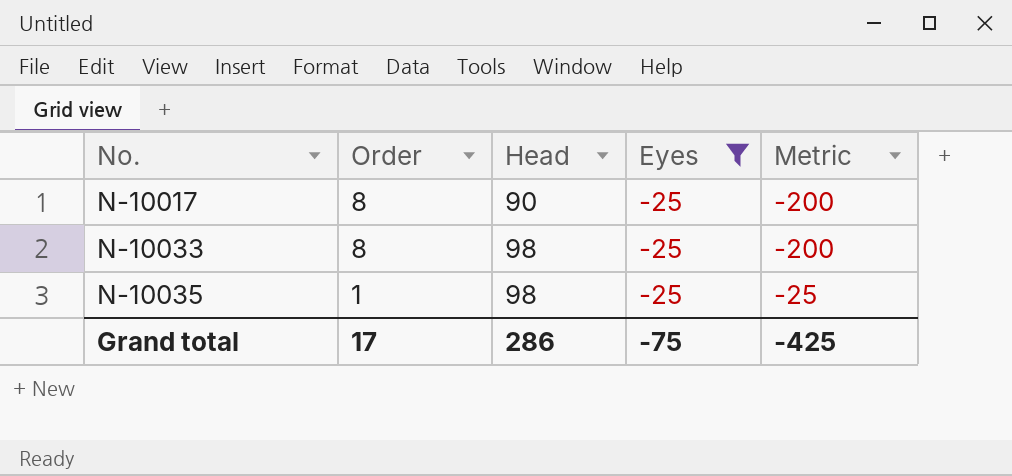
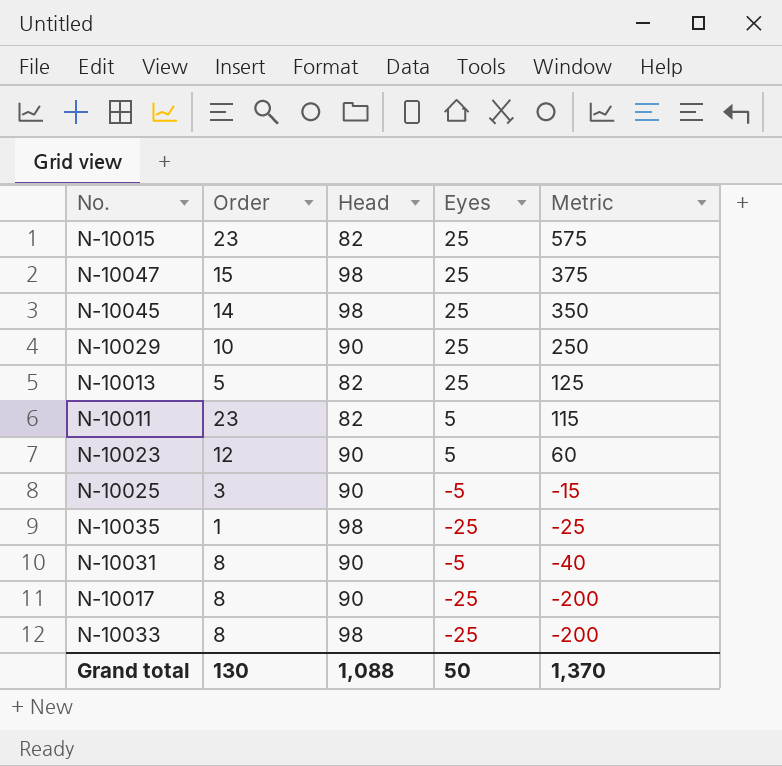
filter: Eyes = -25 -> none
row order: No. ascending -> Metric descending
Grand total | Order: 17 -> 130
Grand total | Head: 286 -> 1,088
Grand total | Eyes: -75 -> 50
Grand total | Metric: -425 -> 1,370

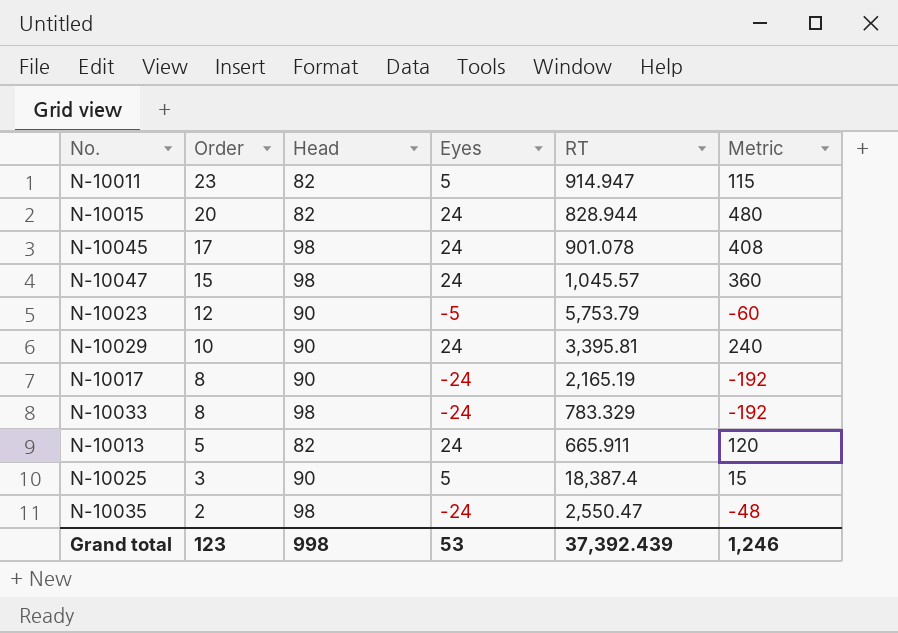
row order: Metric descending -> Order descending
column RT | position: none -> 5
row N-10031: 8 | 90 | -5 | -40 -> none
N-10015 | Order: 23 -> 20
N-10015 | Eyes: 25 -> 24
N-10015 | Metric: 575 -> 480
N-10045 | Order: 14 -> 17
N-10045 | Eyes: 25 -> 24
N-10045 | Metric: 350 -> 408
N-10047 | Eyes: 25 -> 24
N-10047 | Metric: 375 -> 360
N-10023 | Eyes: 5 -> -5
N-10023 | Metric: 60 -> -60
N-10029 | Eyes: 25 -> 24
N-10029 | Metric: 250 -> 240
N-10017 | Eyes: -25 -> -24
N-10017 | Metric: -200 -> -192
N-10033 | Eyes: -25 -> -24
N-10033 | Metric: -200 -> -192
N-10013 | Eyes: 25 -> 24
N-10013 | Metric: 125 -> 120
N-10025 | Eyes: -5 -> 5
N-10025 | Metric: -15 -> 15
N-10035 | Order: 1 -> 2
N-10035 | Eyes: -25 -> -24
N-10035 | Metric: -25 -> -48
Grand total | Order: 130 -> 123
Grand total | Head: 1,088 -> 998
Grand total | Eyes: 50 -> 53
Grand total | Metric: 1,370 -> 1,246

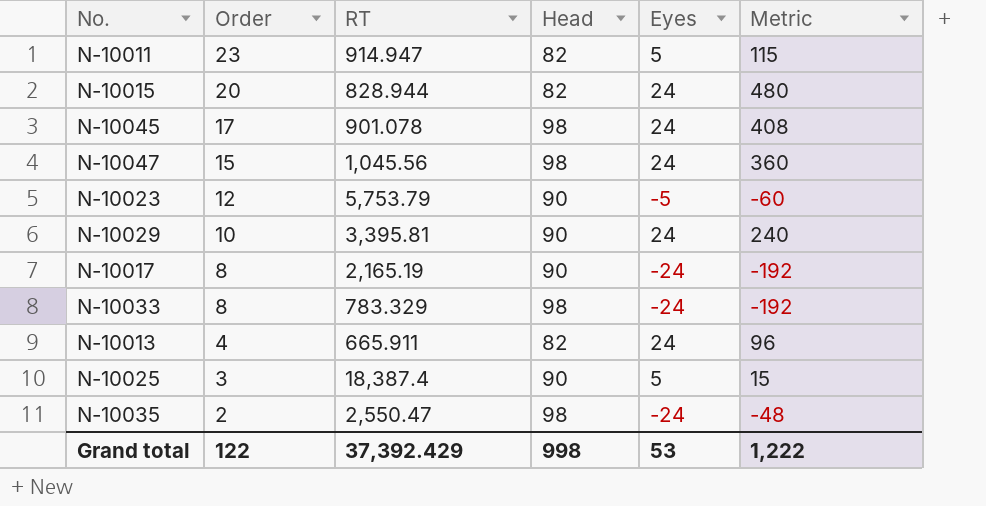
column RT | position: 5 -> 3
N-10047 | RT: 1,045.57 -> 1,045.56
N-10013 | Order: 5 -> 4
N-10013 | Metric: 120 -> 96
Grand total | Order: 123 -> 122
Grand total | RT: 37,392.439 -> 37,392.429
Grand total | Metric: 1,246 -> 1,222

